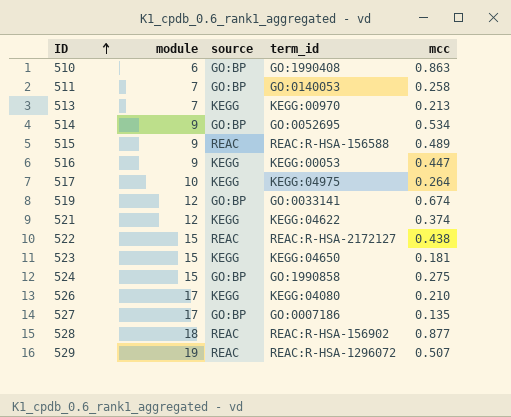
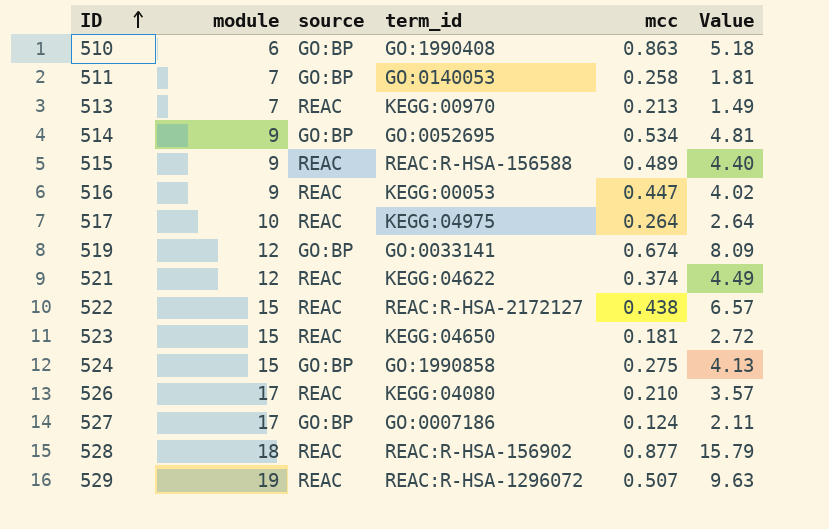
column Value | formula: none -> [module] * [mcc]
513 | source: KEGG -> REAC
516 | source: KEGG -> REAC
517 | source: KEGG -> REAC
521 | source: KEGG -> REAC
523 | source: KEGG -> REAC
526 | source: KEGG -> REAC
527 | mcc: 0.135 -> 0.124

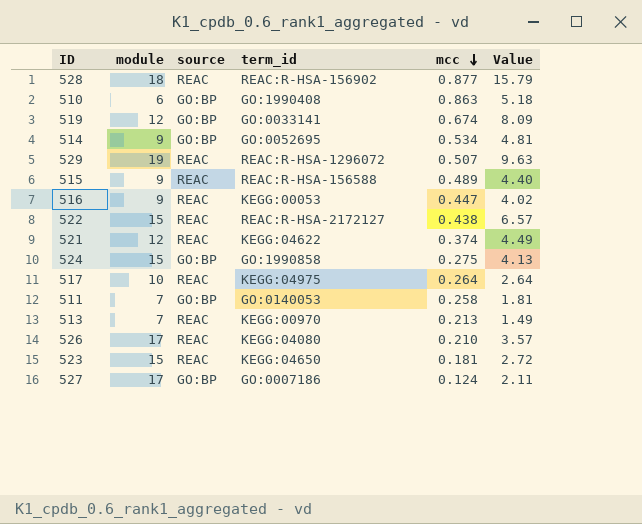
row order: ID ascending -> mcc descending

